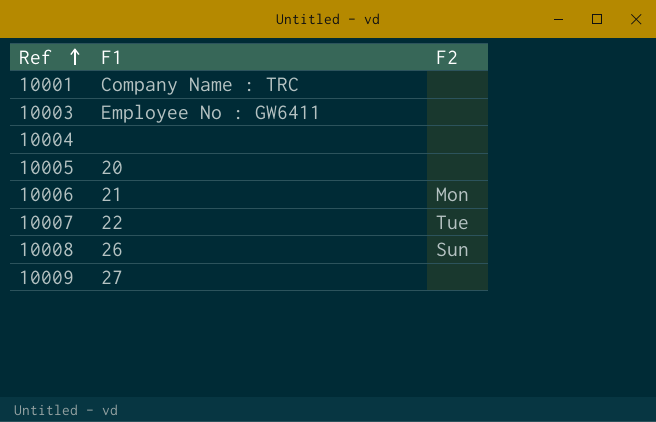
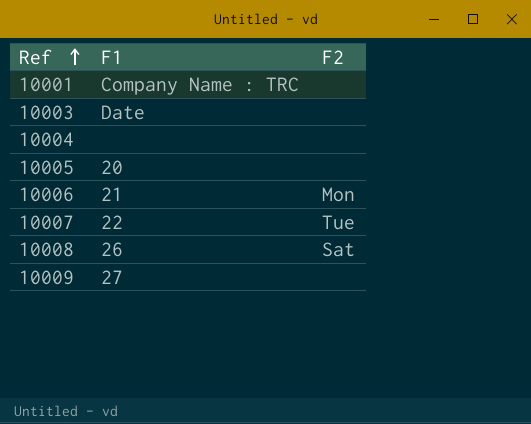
10003 | F1: Employee No : GW6411 -> Date
10008 | F2: Sun -> Sat

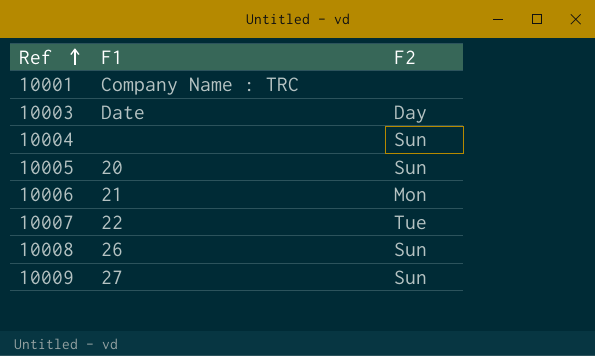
10003 | F2: none -> Day
10004 | F2: none -> Sun
10005 | F2: none -> Sun
10008 | F2: Sat -> Sun
10009 | F2: none -> Sun

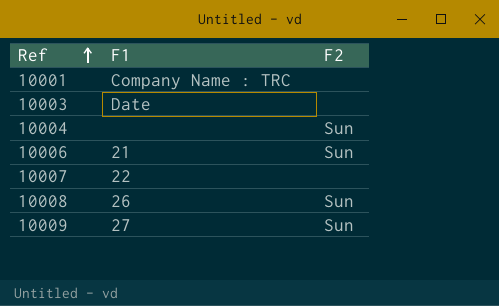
row 10005: 20 | Sun -> none
10003 | F2: Day -> none
10006 | F2: Mon -> Sun
10007 | F2: Tue -> none

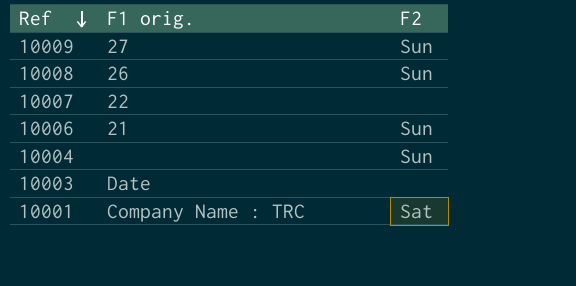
row order: Ref ascending -> Ref descending
column name: F1 -> F1 orig.
10001 | F2: none -> Sat

